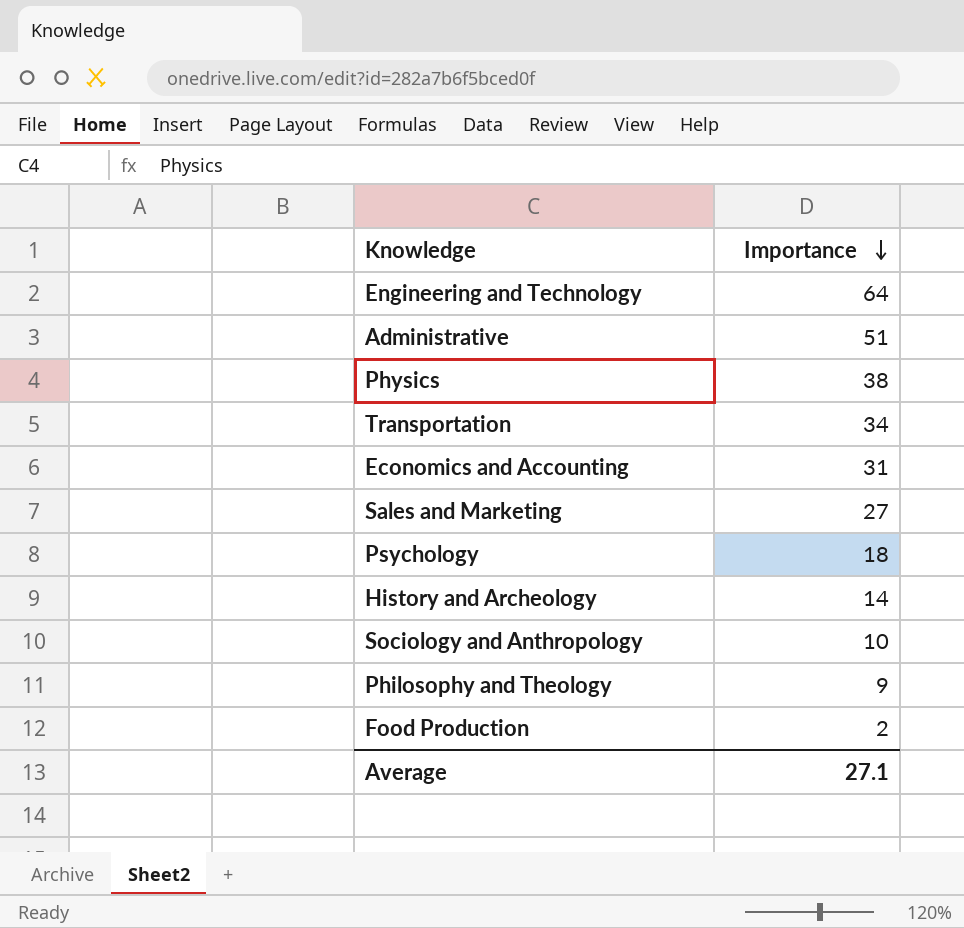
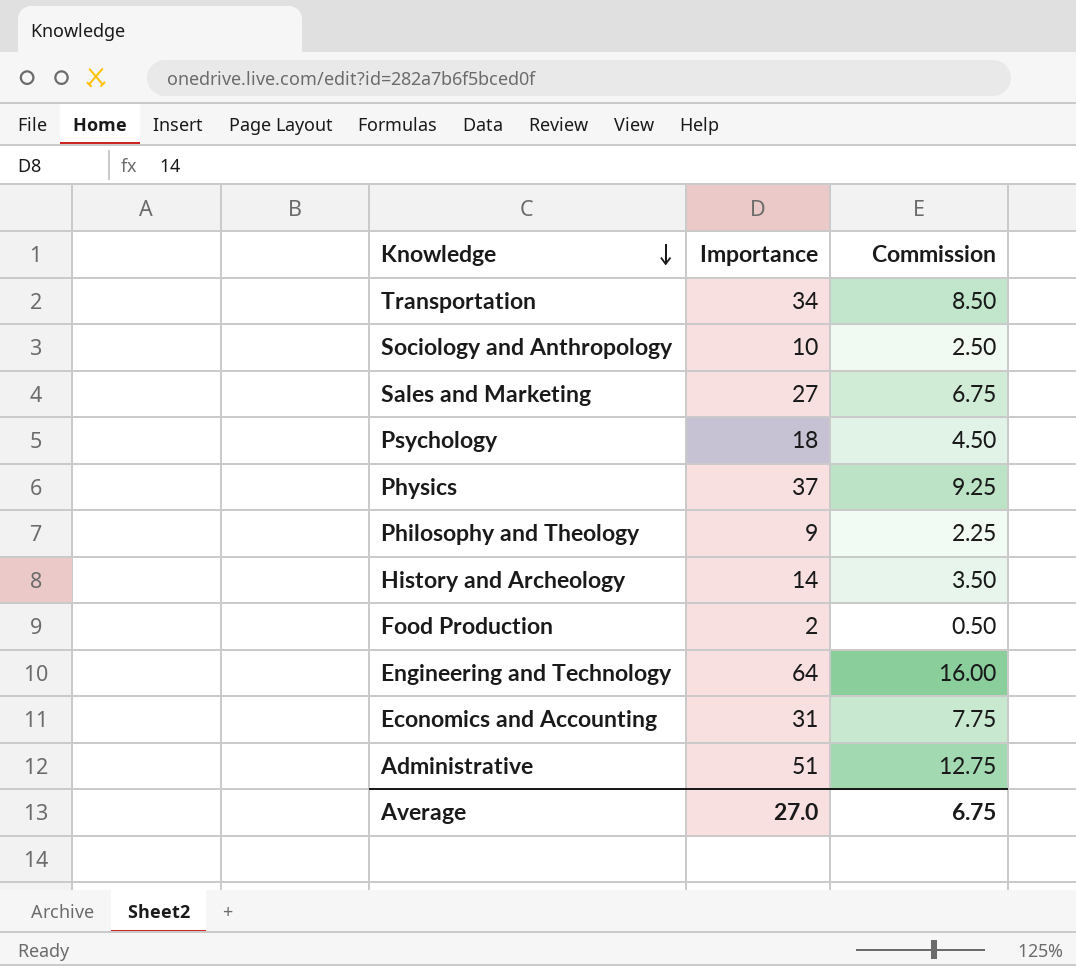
row order: Importance descending -> Knowledge descending
column Commission | formula: none -> [Importance] * 0.25
Physics | Importance: 38 -> 37
Average | Importance: 27.1 -> 27.0

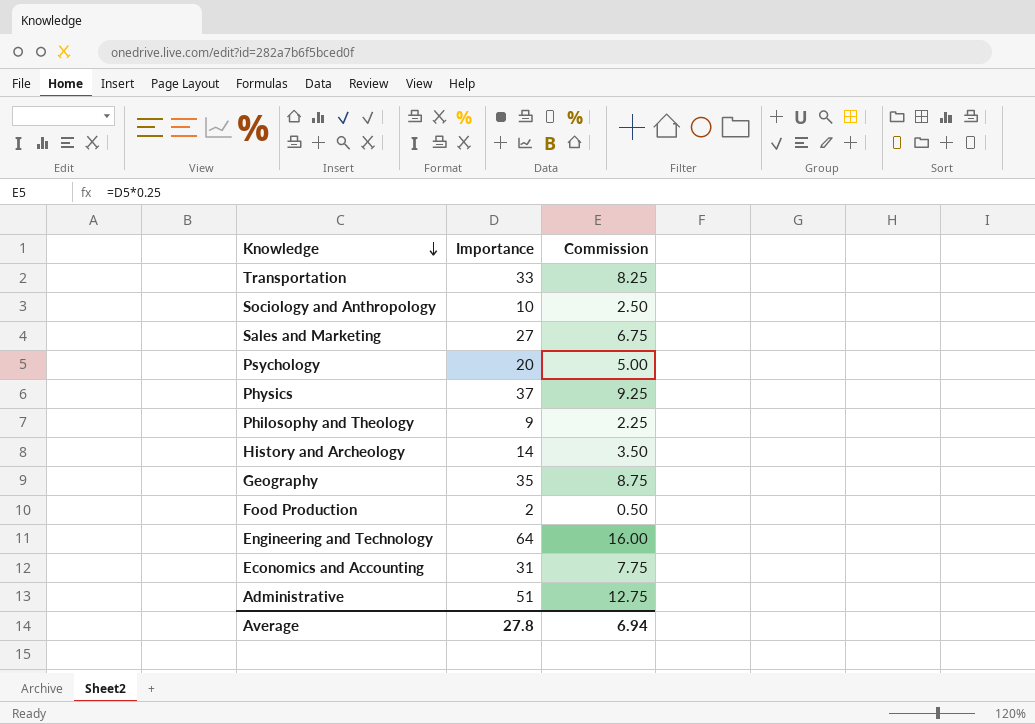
Transportation | Importance: 34 -> 33
Transportation | Commission: 8.50 -> 8.25
Psychology | Importance: 18 -> 20
Psychology | Commission: 4.50 -> 5.00
row Geography: none -> 35 | 8.75
Average | Importance: 27.0 -> 27.8
Average | Commission: 6.75 -> 6.94

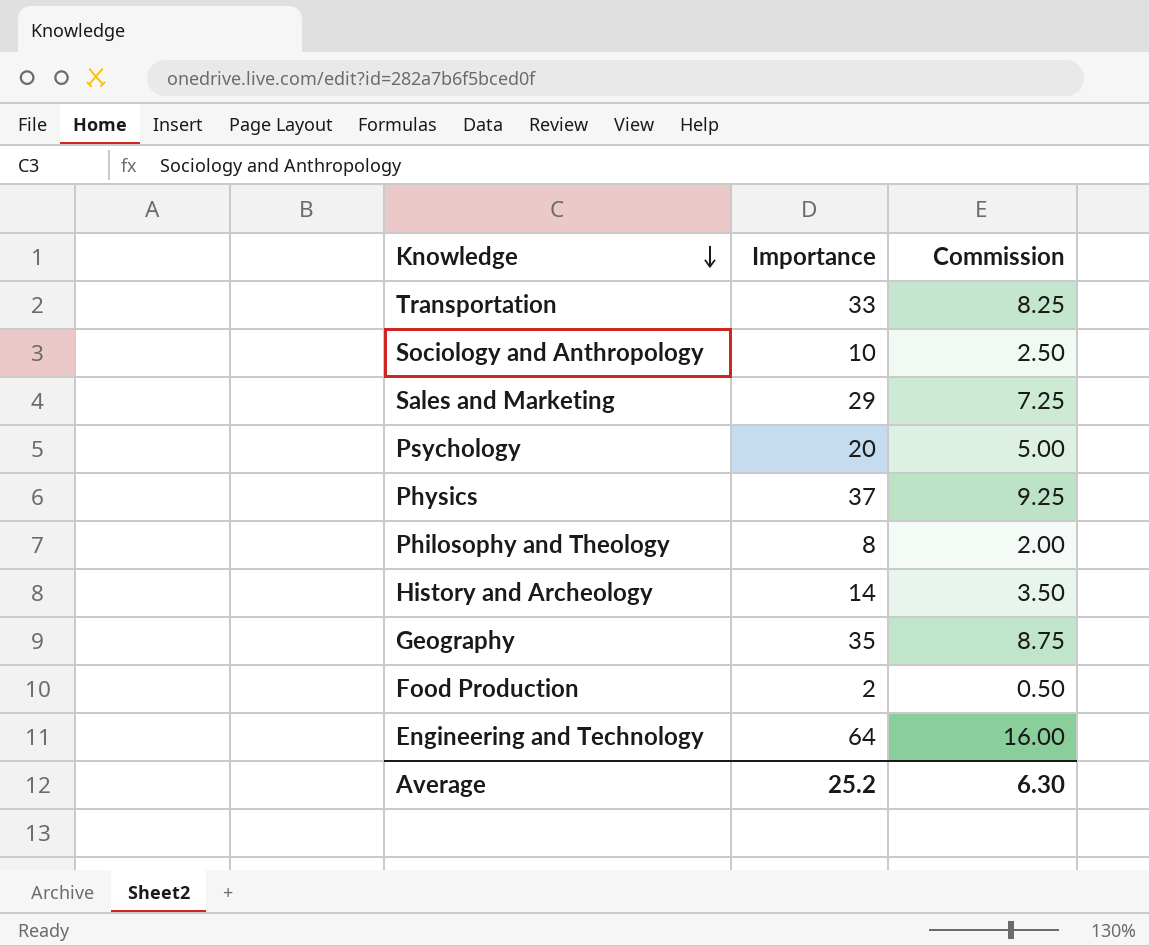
row Economics and Accounting: 31 | 7.75 -> none
row Administrative: 51 | 12.75 -> none
Sales and Marketing | Importance: 27 -> 29
Sales and Marketing | Commission: 6.75 -> 7.25
Philosophy and Theology | Importance: 9 -> 8
Philosophy and Theology | Commission: 2.25 -> 2.00
Average | Importance: 27.8 -> 25.2
Average | Commission: 6.94 -> 6.30

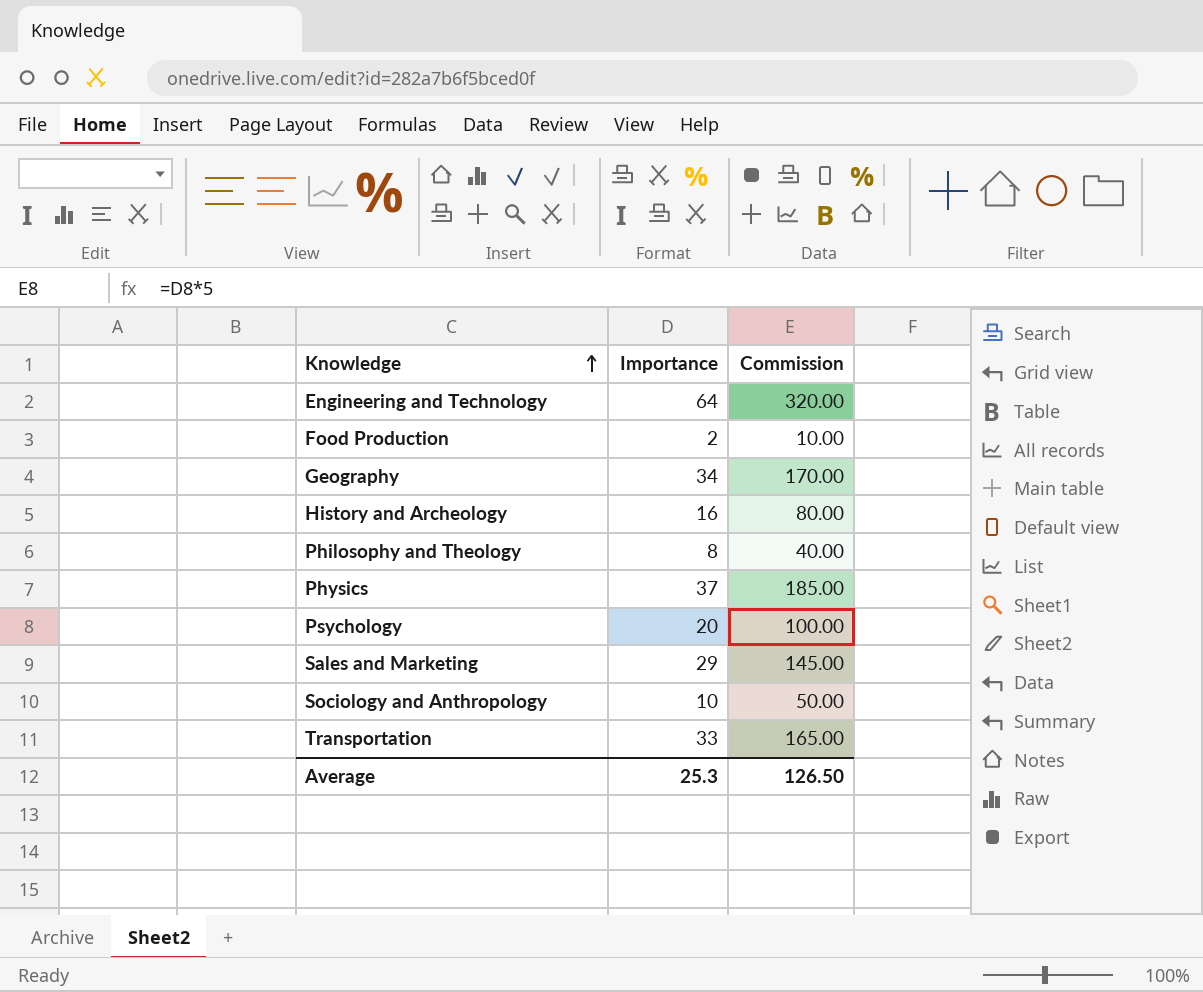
row order: Knowledge descending -> Knowledge ascending
column Commission | formula: [Importance] * 0.25 -> [Importance] * 5
Geography | Importance: 35 -> 34
History and Archeology | Importance: 14 -> 16
Average | Importance: 25.2 -> 25.3
Average | Commission: 6.30 -> 126.50

